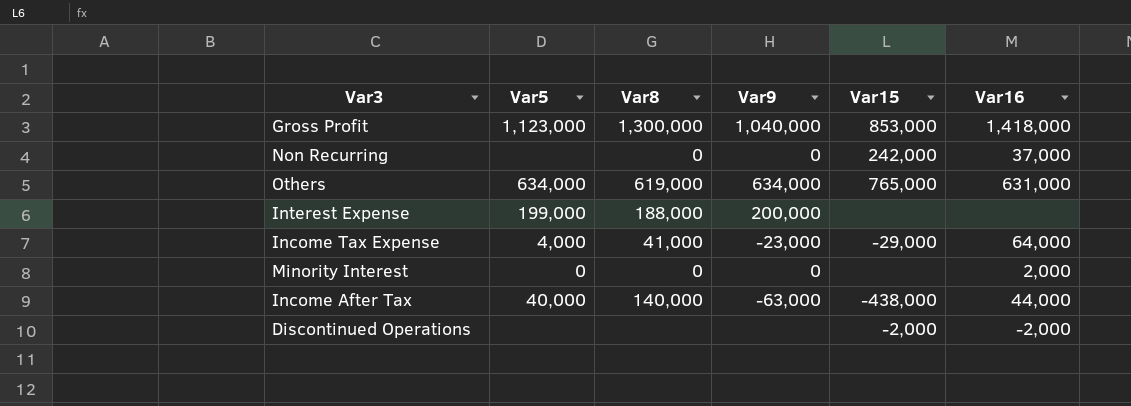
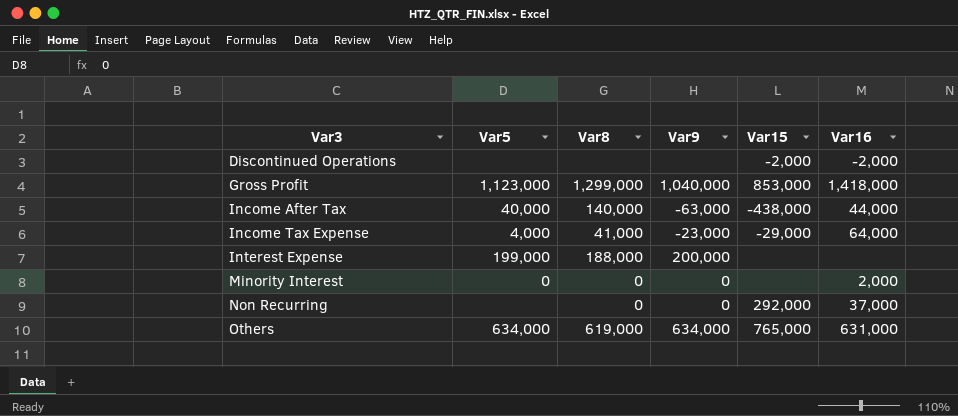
row order: none -> Var3 ascending
Gross Profit | Var8: 1,300,000 -> 1,299,000
Non Recurring | Var15: 242,000 -> 292,000

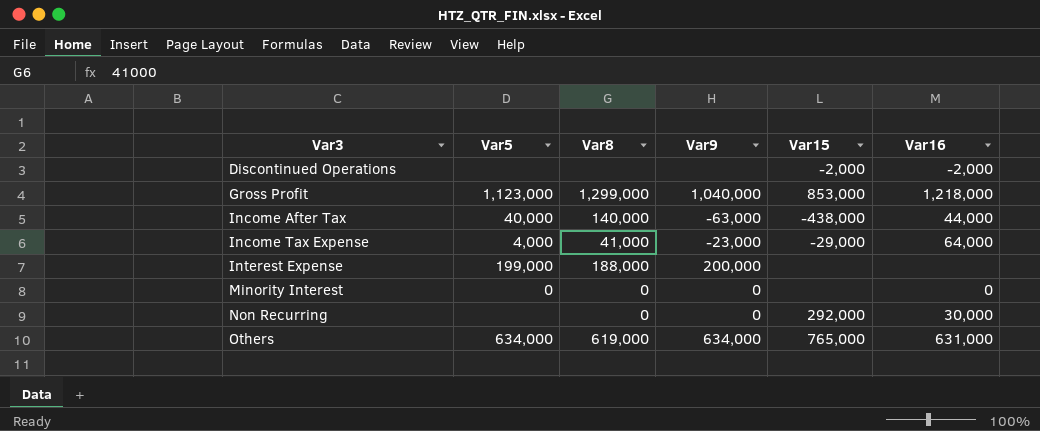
Gross Profit | Var16: 1,418,000 -> 1,218,000
Minority Interest | Var16: 2,000 -> 0
Non Recurring | Var16: 37,000 -> 30,000

